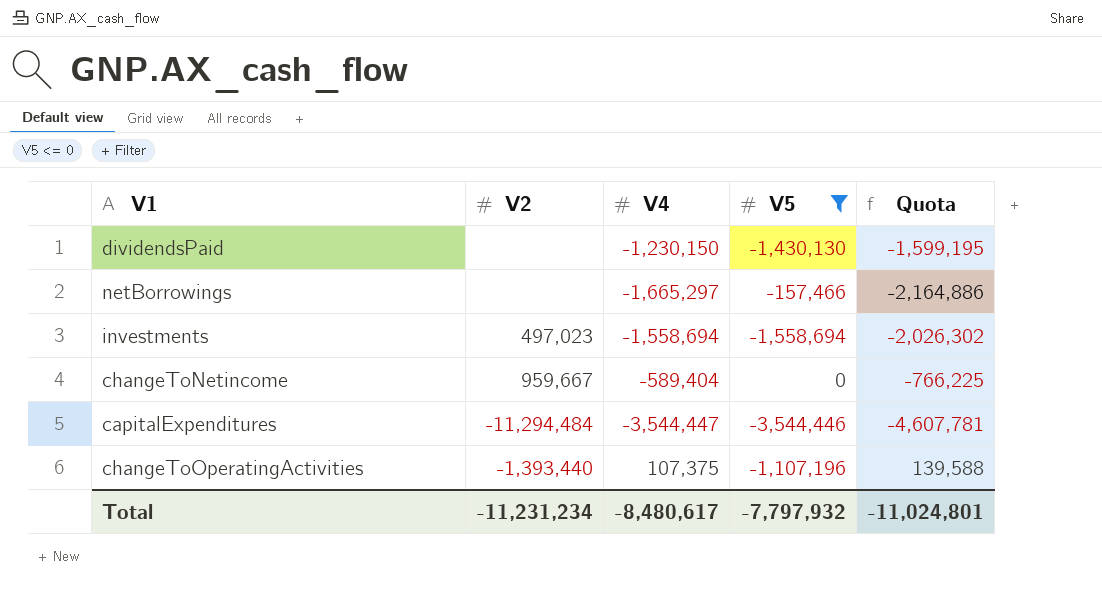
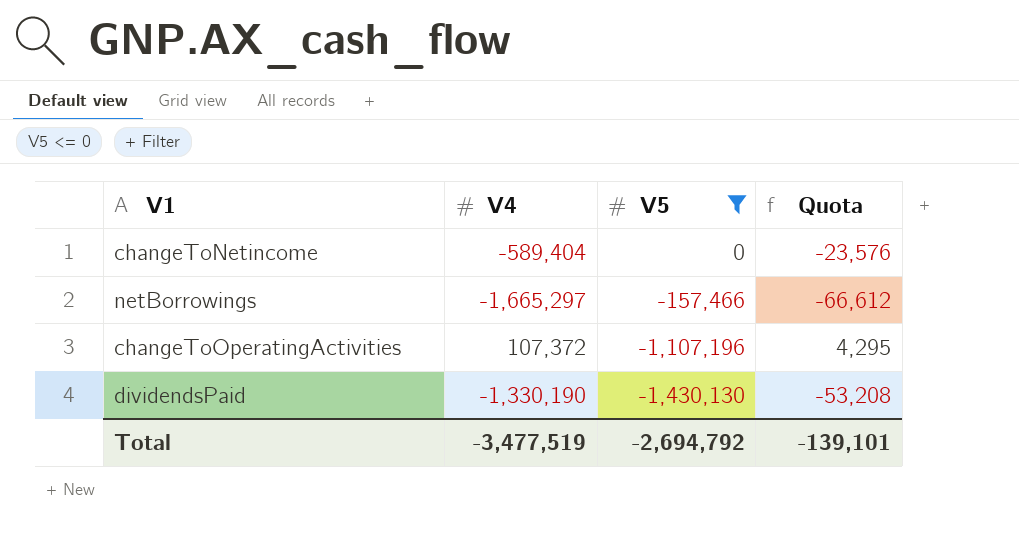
row order: none -> V5 descending
column V2 | position: 2 -> none
column Quota | formula: [V4] * 1.3 -> [V4] * 0.04
row investments: 497,023 | -1,558,694 | -1,558,694 | -2,026,302 -> none
row capitalExpenditures: -11,294,484 | -3,544,447 | -3,544,446 | -4,607,781 -> none
changeToOperatingActivities | V4: 107,375 -> 107,372
dividendsPaid | V4: -1,230,150 -> -1,330,190
Total | V4: -8,480,617 -> -3,477,519
Total | V5: -7,797,932 -> -2,694,792
Total | Quota: -11,024,801 -> -139,101

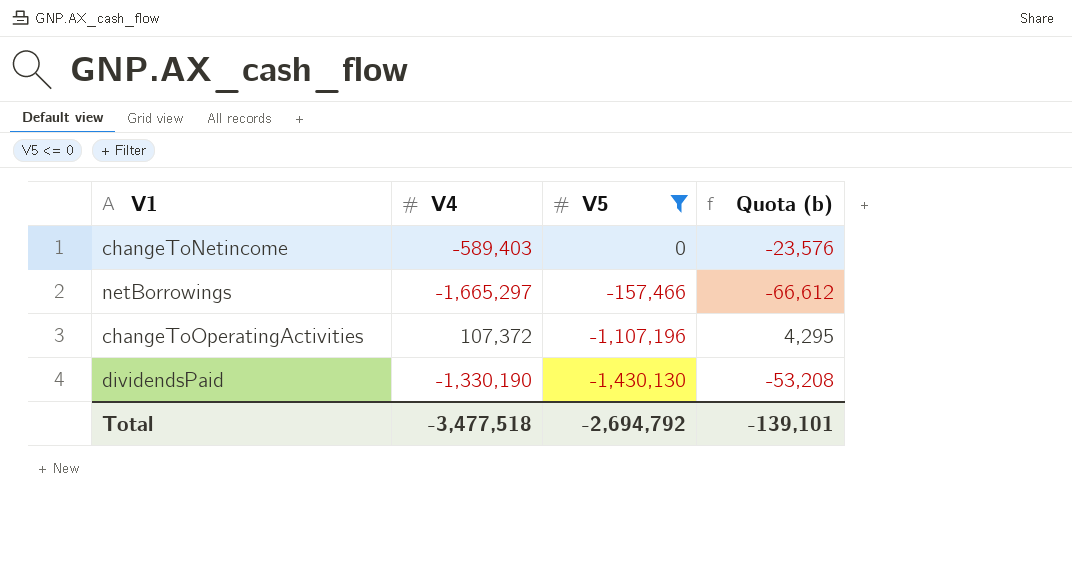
column name: Quota -> Quota (b)
changeToNetincome | V4: -589,404 -> -589,403
Total | V4: -3,477,519 -> -3,477,518

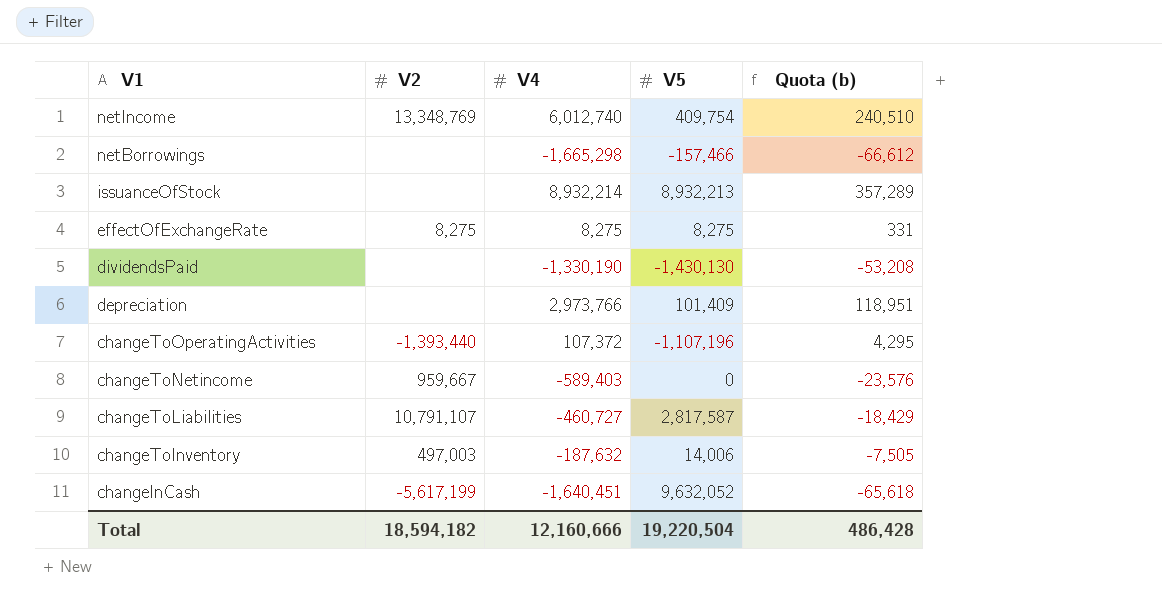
filter: V5 <= 0 -> none
row order: V5 descending -> V1 descending
column V2 | position: none -> 2
netBorrowings | V4: -1,665,297 -> -1,665,298
Total | V4: -3,477,518 -> 12,160,666
Total | V5: -2,694,792 -> 19,220,504
Total | Quota (b): -139,101 -> 486,428

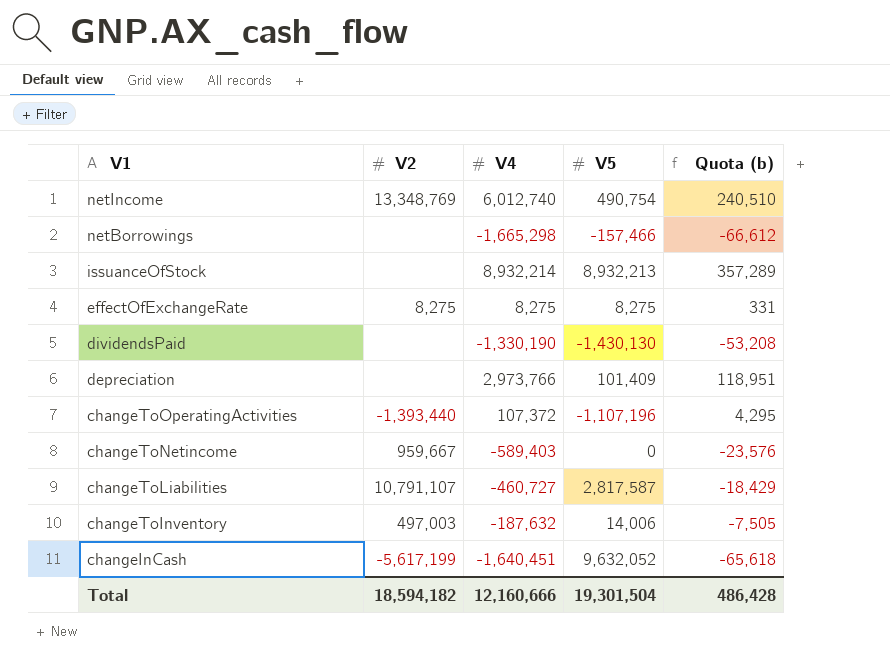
netIncome | V5: 409,754 -> 490,754
Total | V5: 19,220,504 -> 19,301,504

